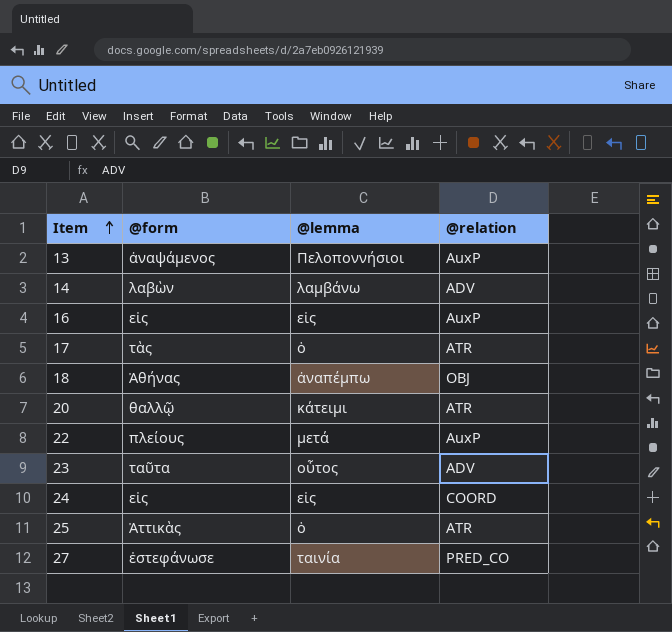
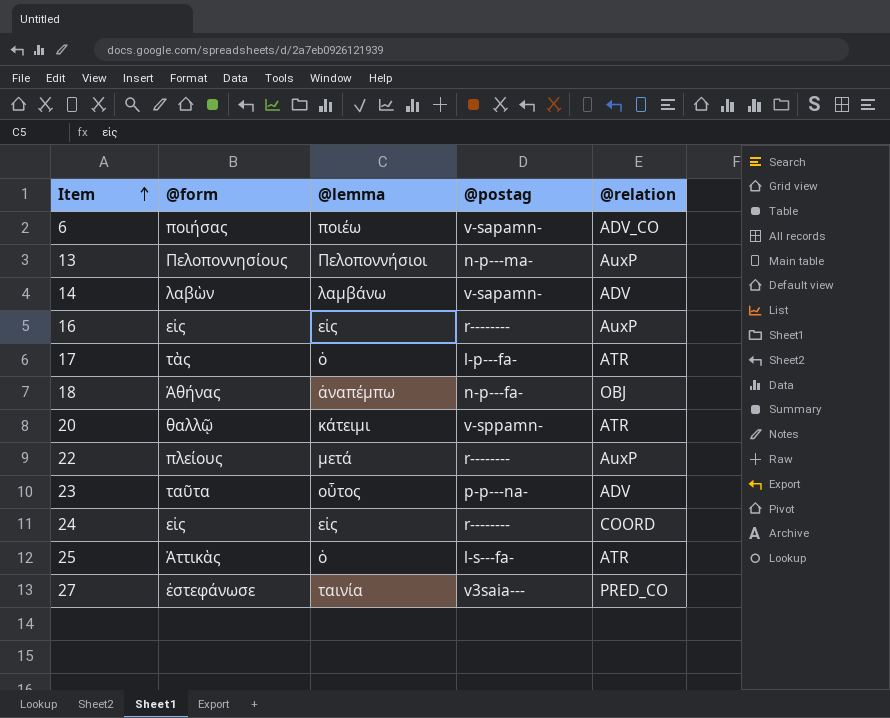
column @postag | position: none -> 4
row 6: none -> ποιήσας | ποιέω | v-sapamn- | ADV_CO
13 | @form: ἀναψάμενος -> Πελοποννησίους

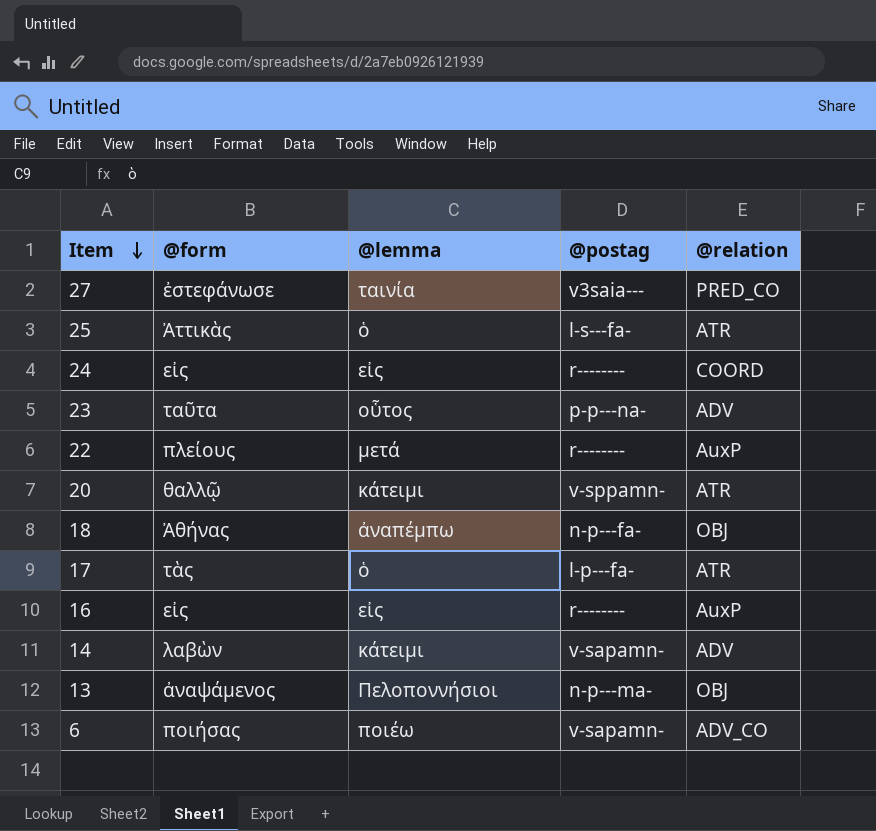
row order: Item ascending -> Item descending
14 | @lemma: λαμβάνω -> κάτειμι
13 | @form: Πελοποννησίους -> ἀναψάμενος
13 | @relation: AuxP -> OBJ

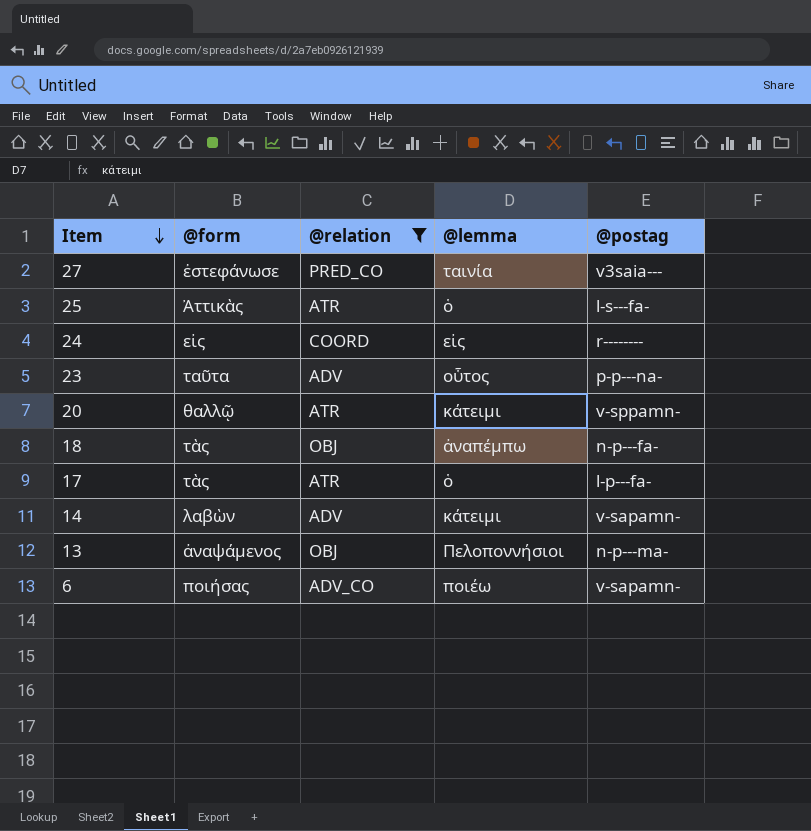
filter: none -> @relation != AuxP
column @relation | position: 5 -> 3
18 | @form: Ἀθήνας -> τὰς

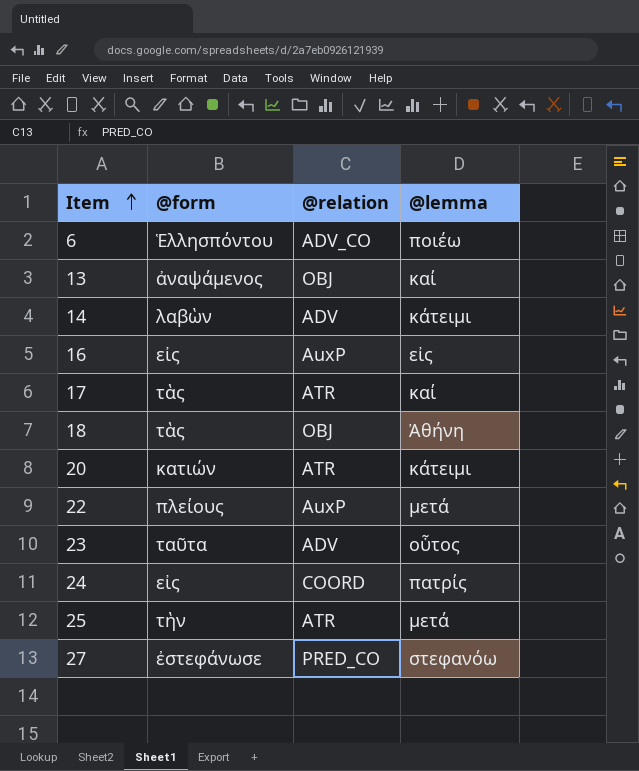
filter: @relation != AuxP -> none
row order: Item descending -> Item ascending
column @postag | position: 5 -> none
6 | @form: ποιήσας -> Ἑλλησπόντου
13 | @lemma: Πελοποννήσιοι -> καί
17 | @lemma: ὁ -> καί
18 | @lemma: ἀναπέμπω -> Ἀθήνη
20 | @form: θαλλῷ -> κατιών
24 | @lemma: εἰς -> πατρίς
25 | @form: Ἀττικὰς -> τὴν
25 | @lemma: ὁ -> μετά
27 | @lemma: ταινία -> στεφανόω

